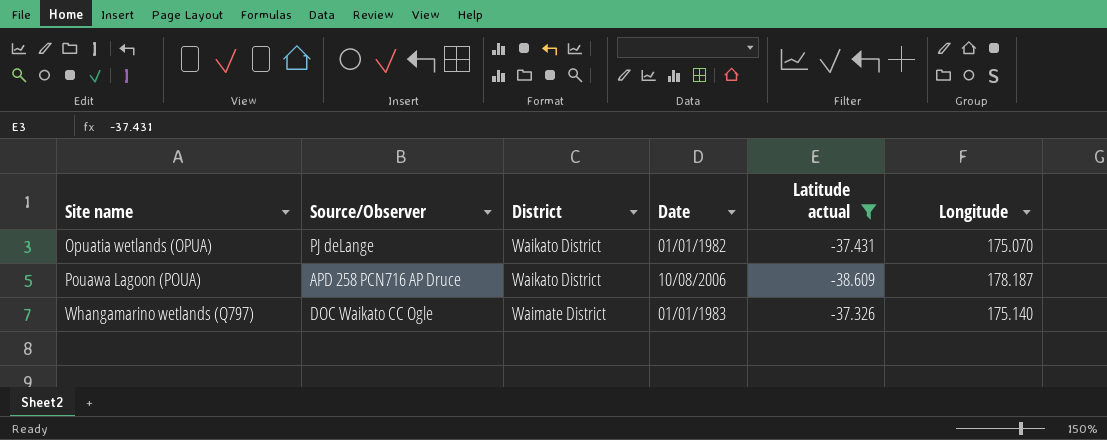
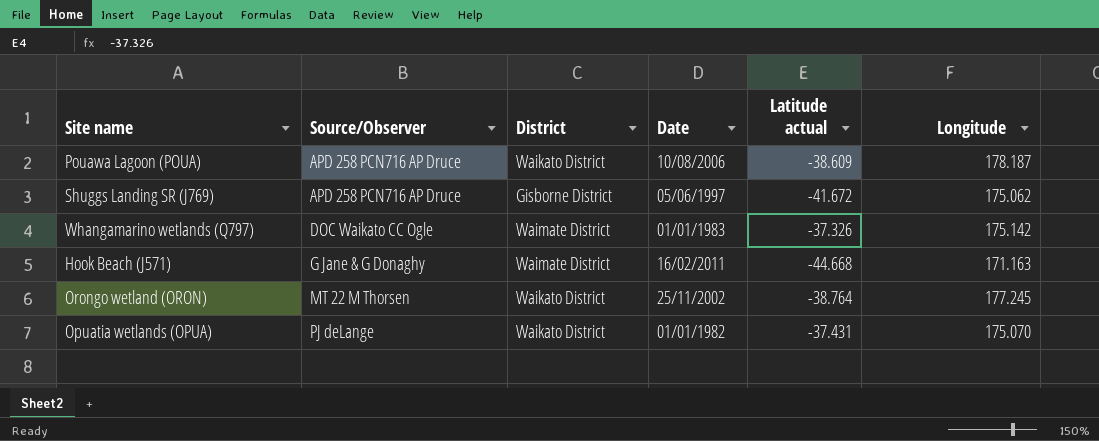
filter: Latitude actual >= -38.609 -> none
row order: Site name ascending -> Source/Observer ascending
Whangamarino wetlands (Q797) | Longitude: 175.140 -> 175.142

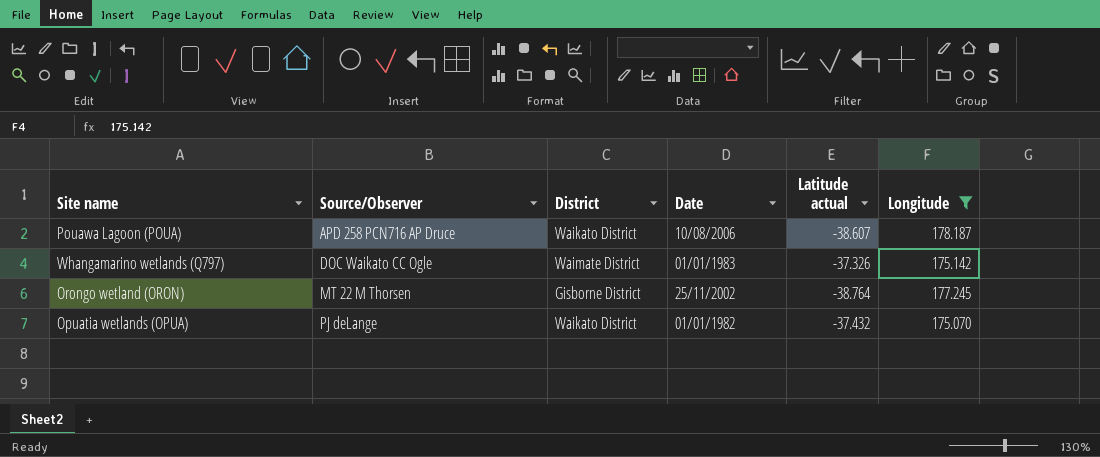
filter: none -> Longitude >= 175.070
Pouawa Lagoon (POUA) | Latitude actual: -38.609 -> -38.607
Orongo wetland (ORON) | District: Waikato District -> Gisborne District
Opuatia wetlands (OPUA) | Latitude actual: -37.431 -> -37.432

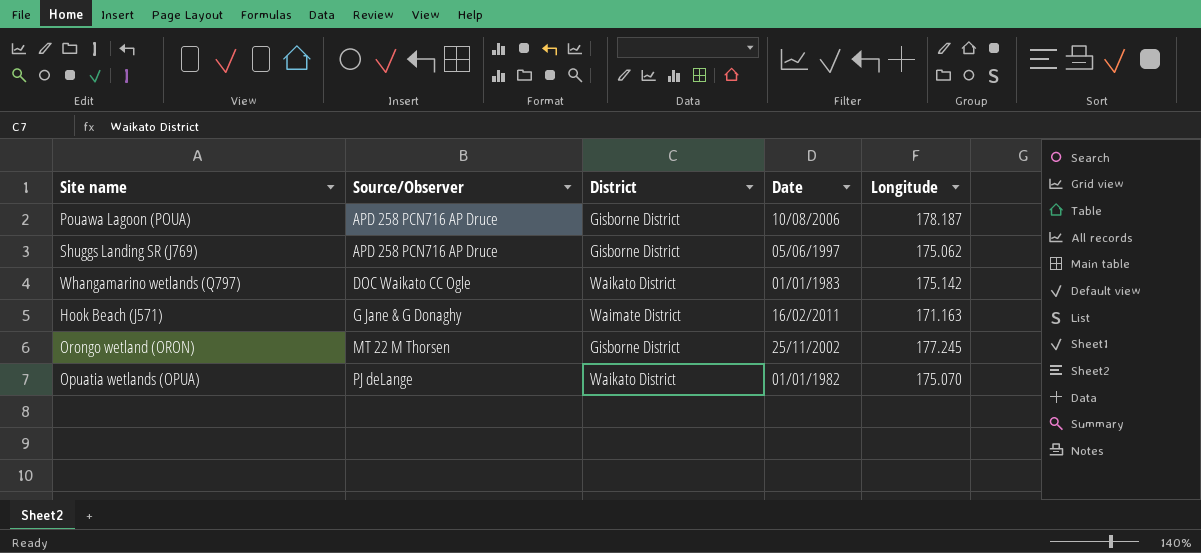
filter: Longitude >= 175.070 -> none
column Latitude actual | position: 5 -> none
Pouawa Lagoon (POUA) | District: Waikato District -> Gisborne District
Whangamarino wetlands (Q797) | District: Waimate District -> Waikato District

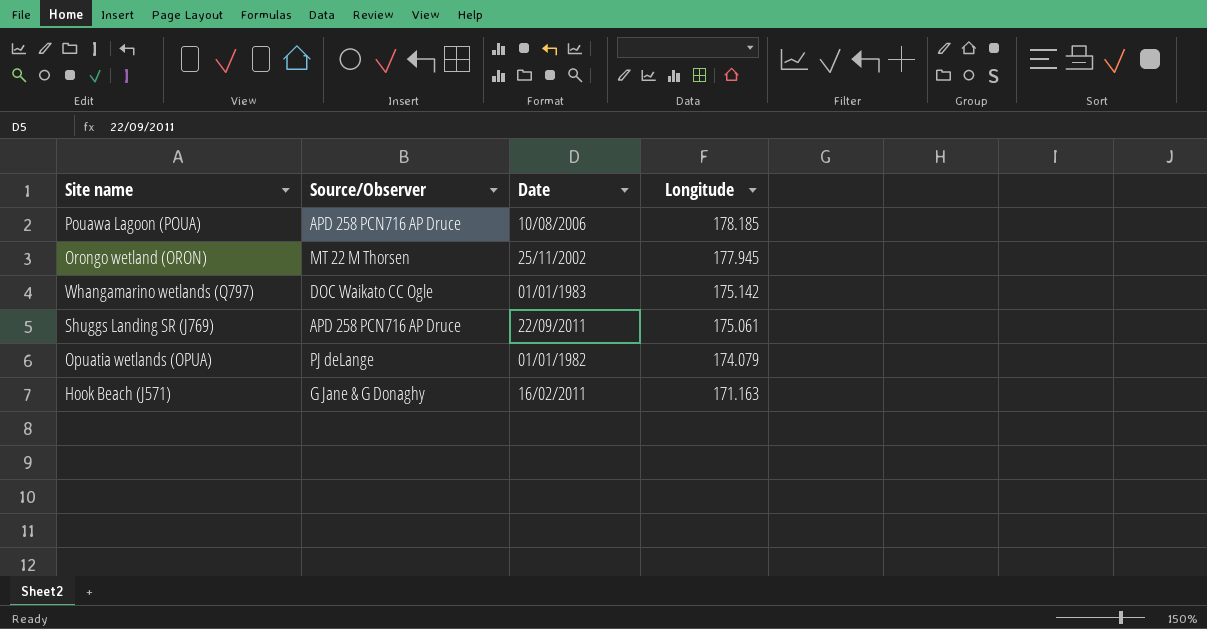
row order: Source/Observer ascending -> Longitude descending
column District | position: 3 -> none
Pouawa Lagoon (POUA) | Longitude: 178.187 -> 178.185
Orongo wetland (ORON) | Longitude: 177.245 -> 177.945
Shuggs Landing SR (J769) | Date: 05/06/1997 -> 22/09/2011
Shuggs Landing SR (J769) | Longitude: 175.062 -> 175.061
Opuatia wetlands (OPUA) | Longitude: 175.070 -> 174.079

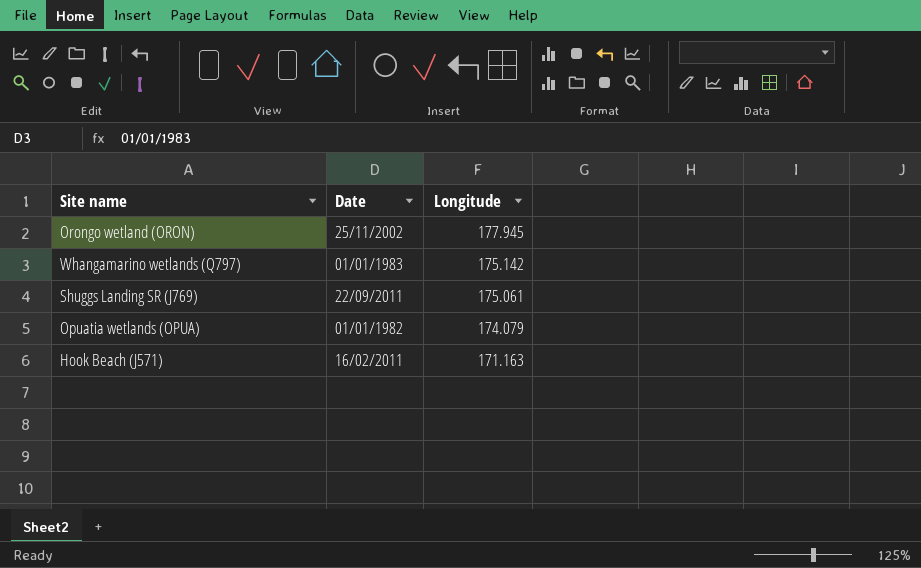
column Source/Observer | position: 2 -> none
row Pouawa Lagoon (POUA): APD 258 PCN716 AP Druce | 10/08/2006 | 178.185 -> none

